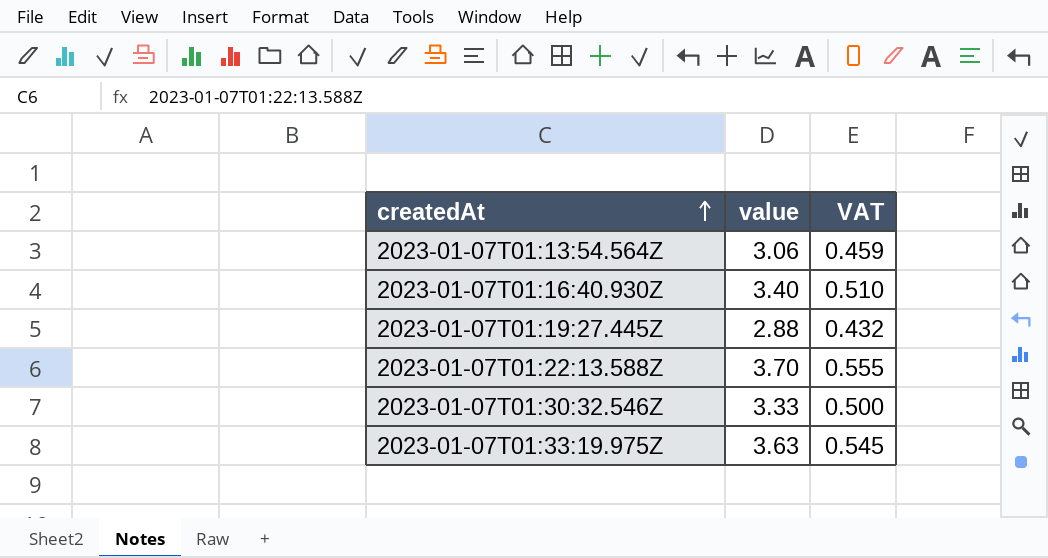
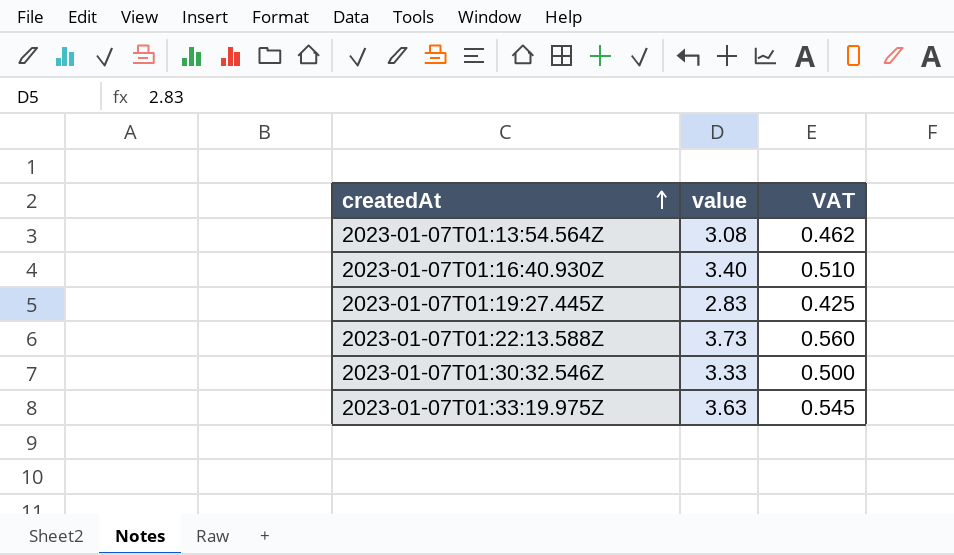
2023-01-07T01:13:54.564Z | value: 3.06 -> 3.08
2023-01-07T01:13:54.564Z | VAT: 0.459 -> 0.462
2023-01-07T01:19:27.445Z | value: 2.88 -> 2.83
2023-01-07T01:19:27.445Z | VAT: 0.432 -> 0.425
2023-01-07T01:22:13.588Z | value: 3.70 -> 3.73
2023-01-07T01:22:13.588Z | VAT: 0.555 -> 0.560

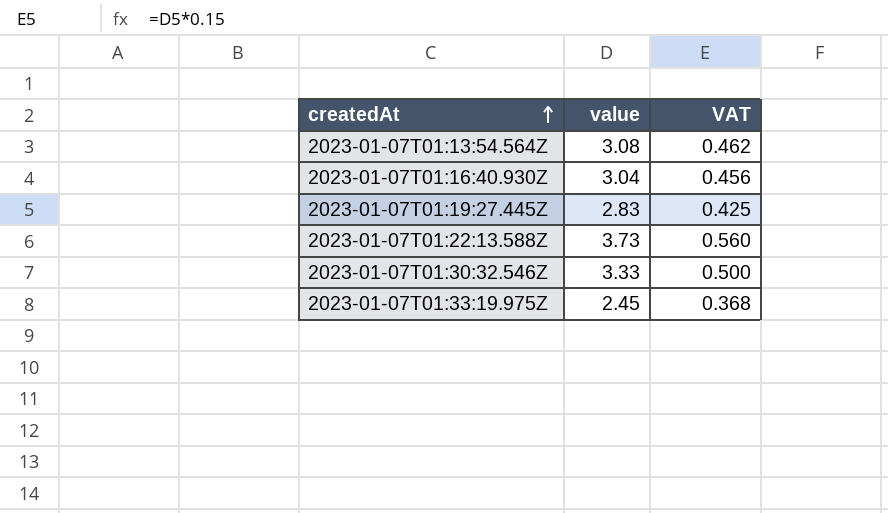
2023-01-07T01:16:40.930Z | value: 3.40 -> 3.04
2023-01-07T01:16:40.930Z | VAT: 0.510 -> 0.456
2023-01-07T01:33:19.975Z | value: 3.63 -> 2.45
2023-01-07T01:33:19.975Z | VAT: 0.545 -> 0.368

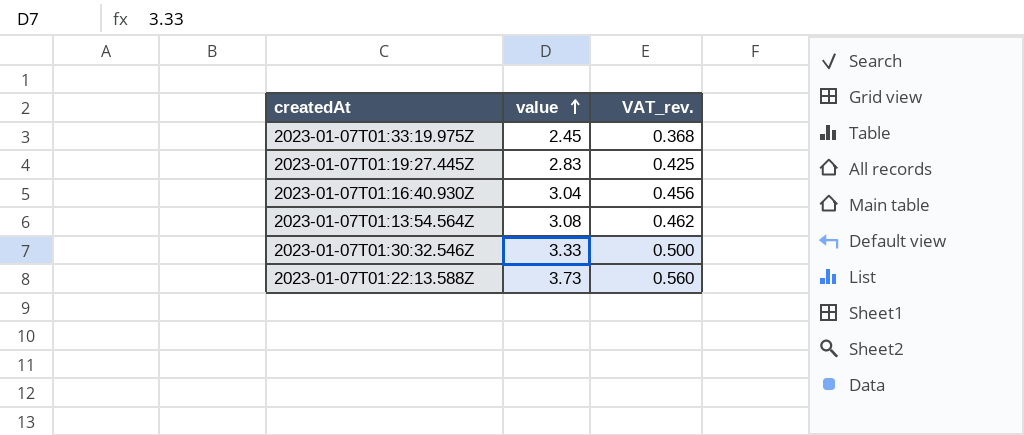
row order: createdAt ascending -> value ascending
column name: VAT -> VAT_rev.

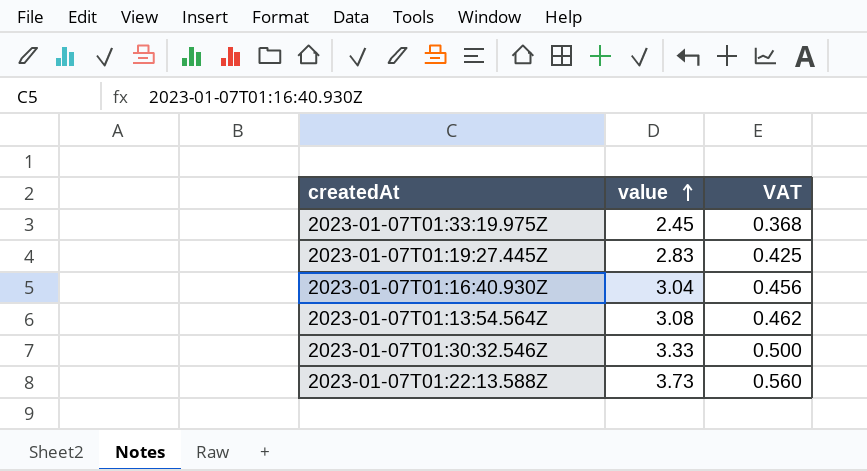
column name: VAT_rev. -> VAT

